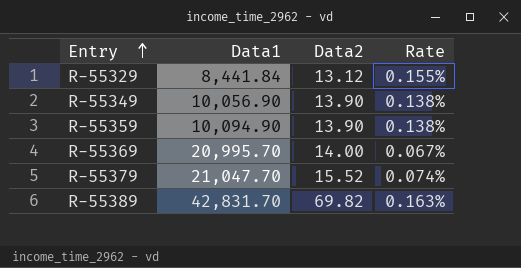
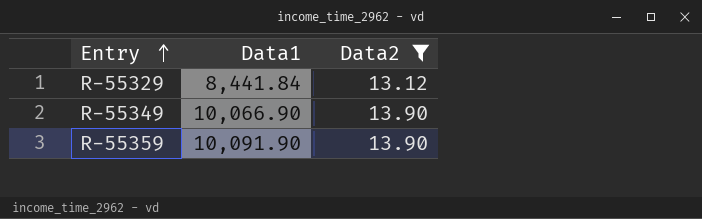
filter: none -> Data2 <= 13.90
column Rate | formula: [Data2] / [Data1] -> none
R-55349 | Data1: 10,056.90 -> 10,066.90
R-55359 | Data1: 10,094.90 -> 10,091.90

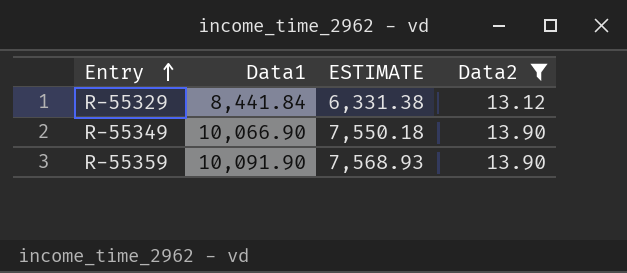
column ESTIMATE | formula: none -> [Data1] * 0.75

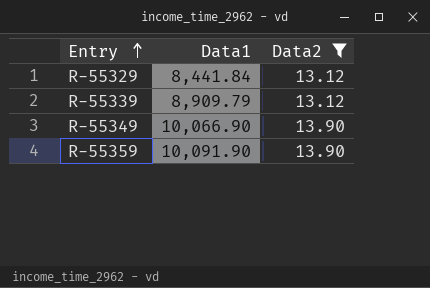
column ESTIMATE | formula: [Data1] * 0.75 -> none
row R-55339: none -> 8,909.79 | 13.12

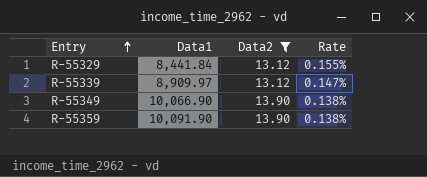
column Rate | formula: none -> [Data2] / [Data1]
R-55339 | Data1: 8,909.79 -> 8,909.97

